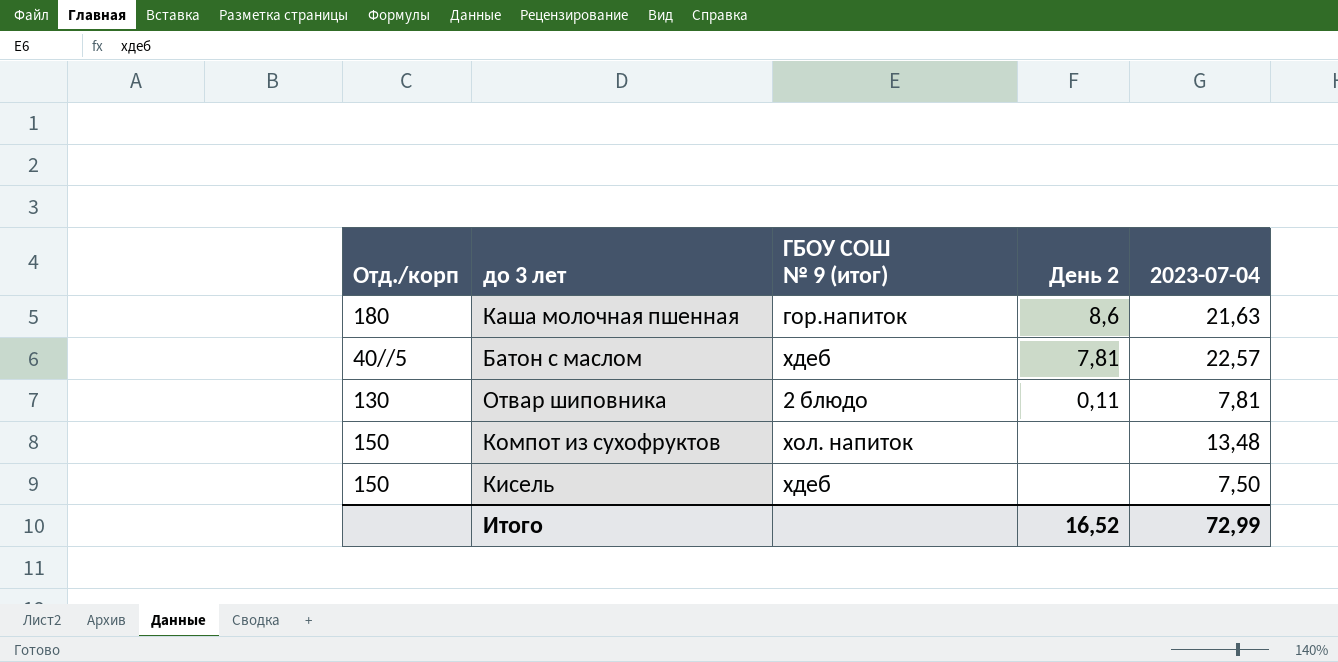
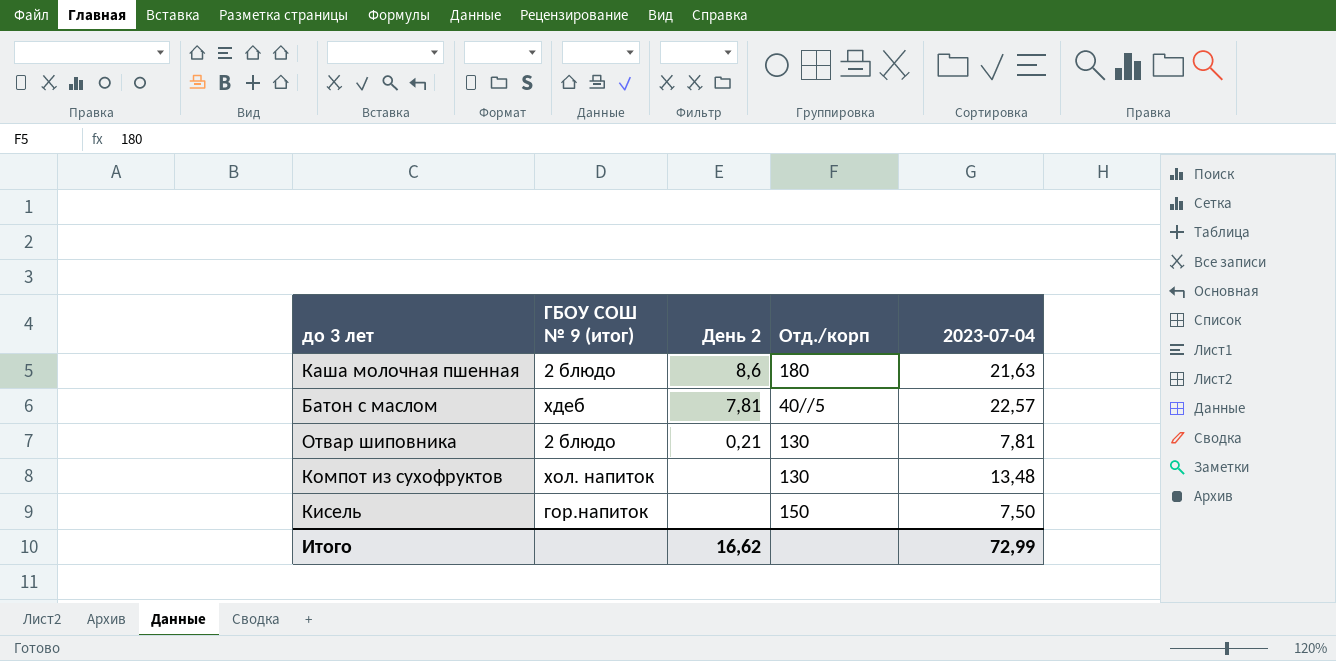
column Отд./корп | position: 1 -> 4
Каша молочная пшенная | ГБОУ СОШ № 9 (итог): гор.напиток -> 2 блюдо
Отвар шиповника | День 2: 0,11 -> 0,21
Компот из сухофруктов | Отд./корп: 150 -> 130
Кисель | ГБОУ СОШ № 9 (итог): хдеб -> гор.напиток
Итого | День 2: 16,52 -> 16,62

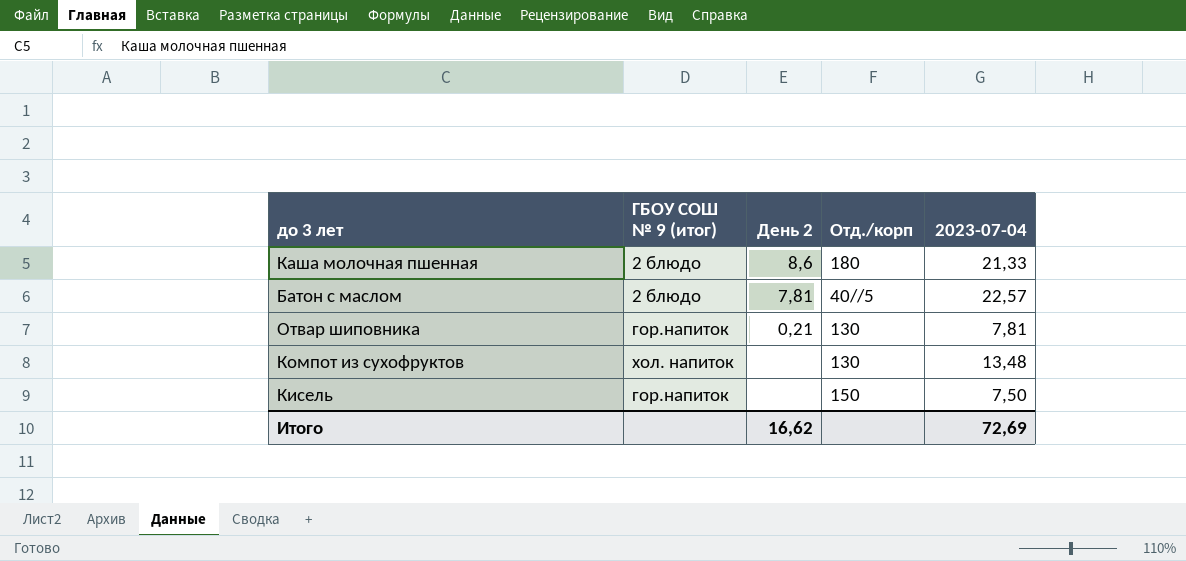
Каша молочная пшенная | 2023-07-04: 21,63 -> 21,33
Батон с маслом | ГБОУ СОШ № 9 (итог): хдеб -> 2 блюдо
Отвар шиповника | ГБОУ СОШ № 9 (итог): 2 блюдо -> гор.напиток
Итого | 2023-07-04: 72,99 -> 72,69

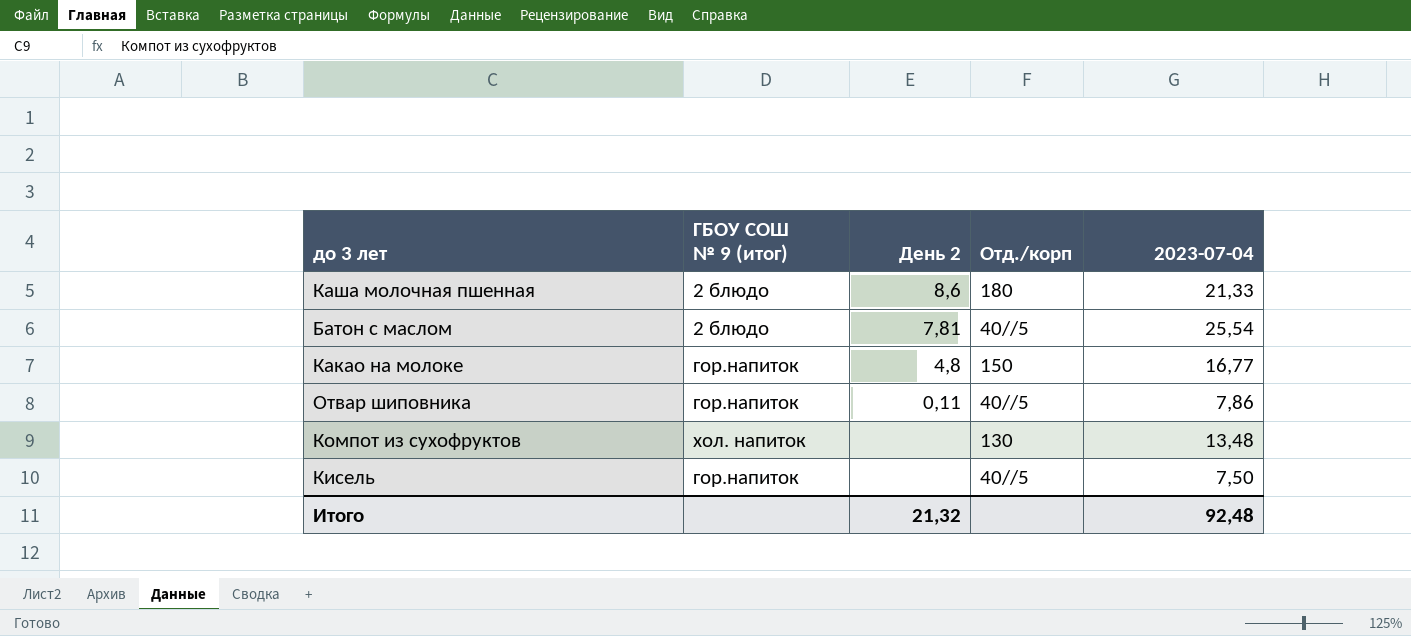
Батон с маслом | 2023-07-04: 22,57 -> 25,54
row Какао на молоке: none -> гор.напиток | 4,8 | 150 | 16,77
Отвар шиповника | День 2: 0,21 -> 0,11
Отвар шиповника | Отд./корп: 130 -> 40//5
Отвар шиповника | 2023-07-04: 7,81 -> 7,86
Кисель | Отд./корп: 150 -> 40//5
Итого | День 2: 16,62 -> 21,32
Итого | 2023-07-04: 72,69 -> 92,48

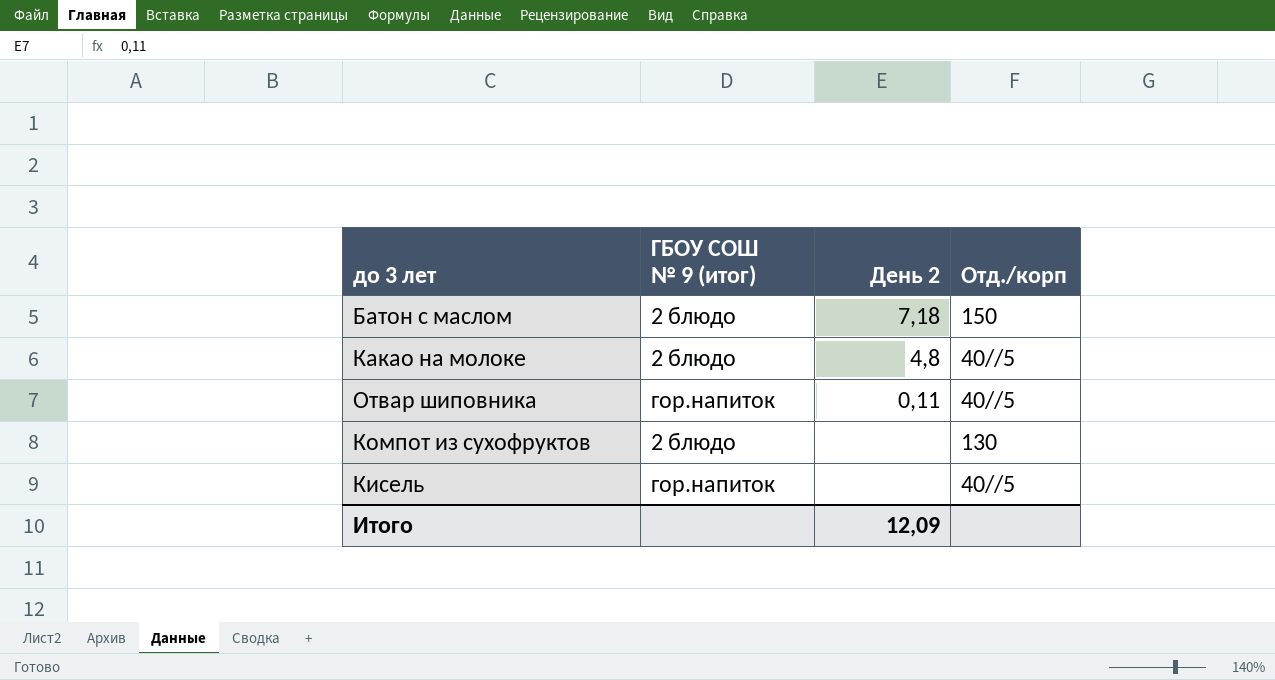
column 2023-07-04 | position: 5 -> none
row Каша молочная пшенная: 2 блюдо | 8,6 | 180 | 21,33 -> none
Батон с маслом | День 2: 7,81 -> 7,18
Батон с маслом | Отд./корп: 40//5 -> 150
Какао на молоке | ГБОУ СОШ № 9 (итог): гор.напиток -> 2 блюдо
Какао на молоке | Отд./корп: 150 -> 40//5
Компот из сухофруктов | ГБОУ СОШ № 9 (итог): хол. напиток -> 2 блюдо
Итого | День 2: 21,32 -> 12,09

